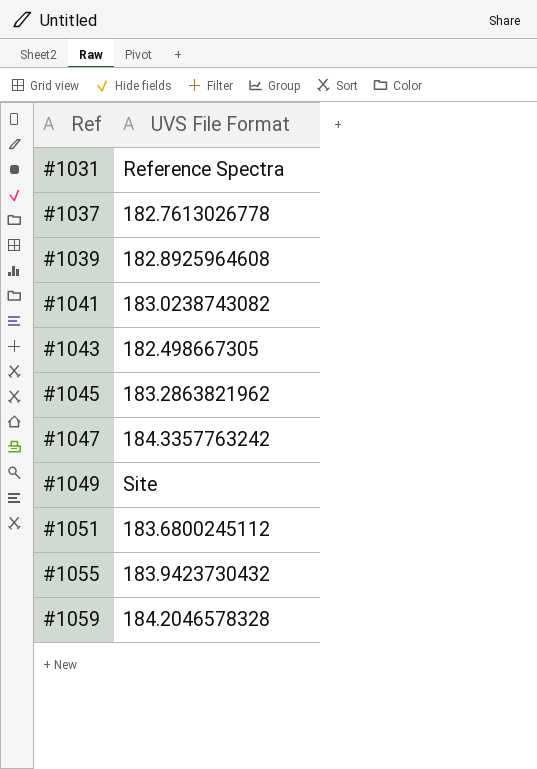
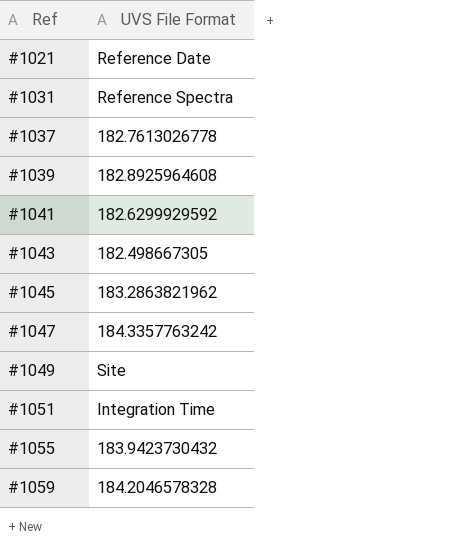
row #1021: none -> Reference Date
#1041 | UVS File Format: 183.0238743082 -> 182.6299929592
#1051 | UVS File Format: 183.6800245112 -> Integration Time

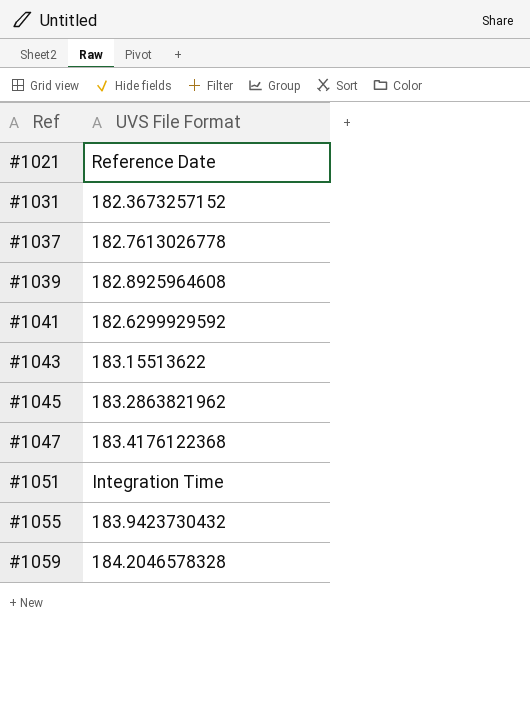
row #1049: Site -> none
#1031 | UVS File Format: Reference Spectra -> 182.3673257152
#1043 | UVS File Format: 182.498667305 -> 183.15513622
#1047 | UVS File Format: 184.3357763242 -> 183.4176122368

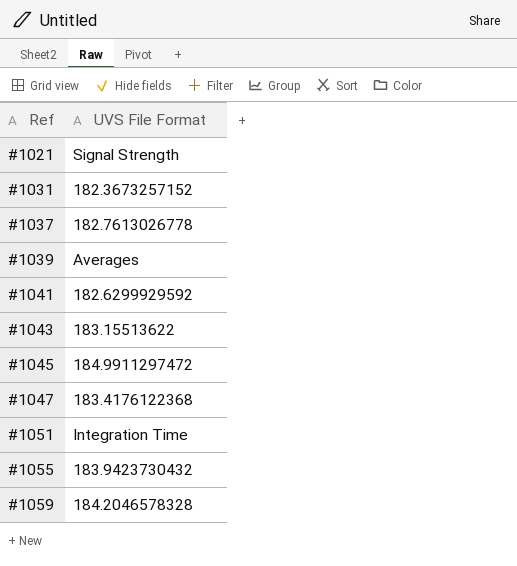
#1021 | UVS File Format: Reference Date -> Signal Strength
#1039 | UVS File Format: 182.8925964608 -> Averages
#1045 | UVS File Format: 183.2863821962 -> 184.9911297472

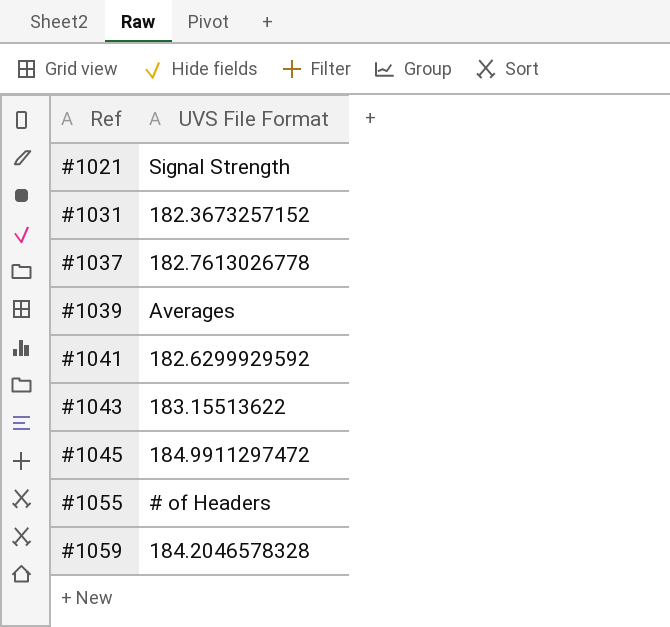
row #1047: 183.4176122368 -> none
row #1051: Integration Time -> none
#1055 | UVS File Format: 183.9423730432 -> # of Headers

